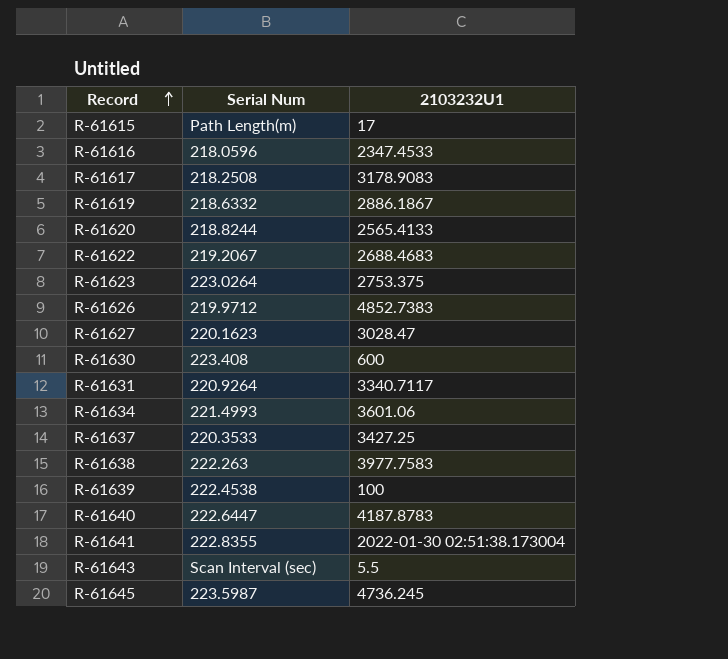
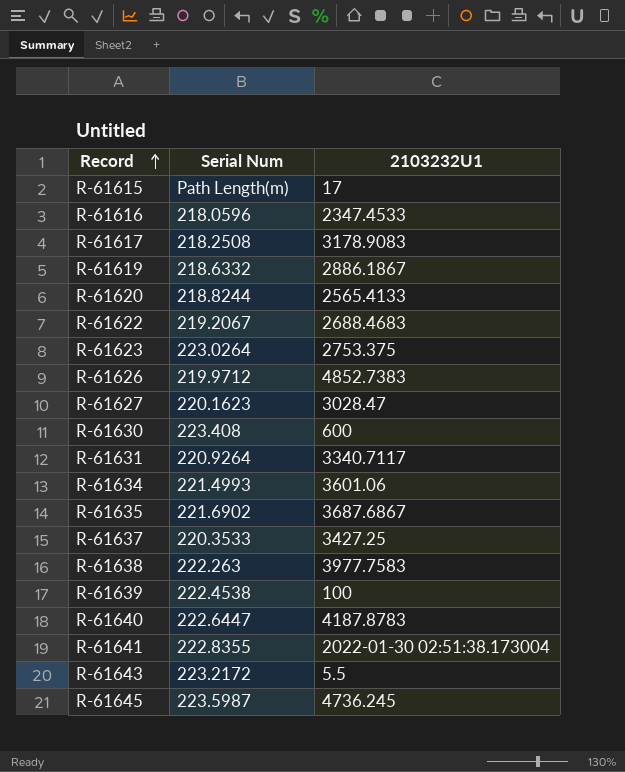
row R-61635: none -> 221.6902 | 3687.6867
R-61643 | Serial Num: Scan Interval (sec) -> 223.2172

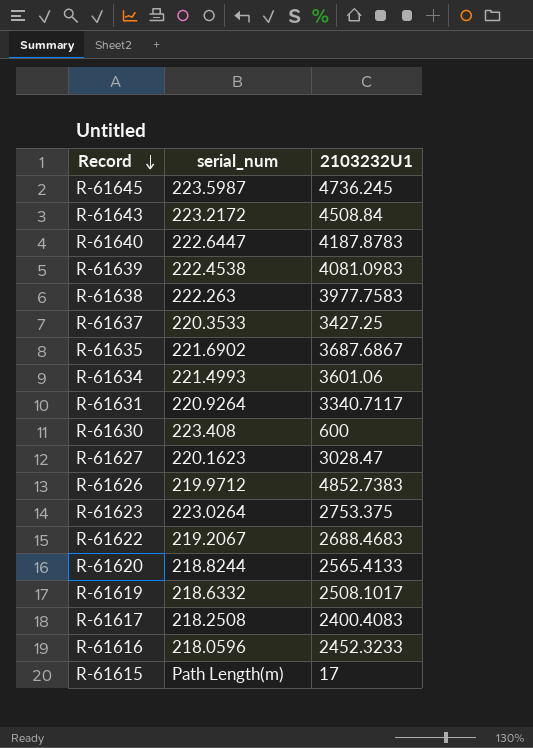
row order: Record ascending -> Record descending
column name: Serial Num -> serial_num
row R-61641: 222.8355 | 2022-01-30 02:51:38.173004 -> none
R-61643 | 2103232U1: 5.5 -> 4508.84
R-61639 | 2103232U1: 100 -> 4081.0983
R-61619 | 2103232U1: 2886.1867 -> 2508.1017
R-61617 | 2103232U1: 3178.9083 -> 2400.4083
R-61616 | 2103232U1: 2347.4533 -> 2452.3233

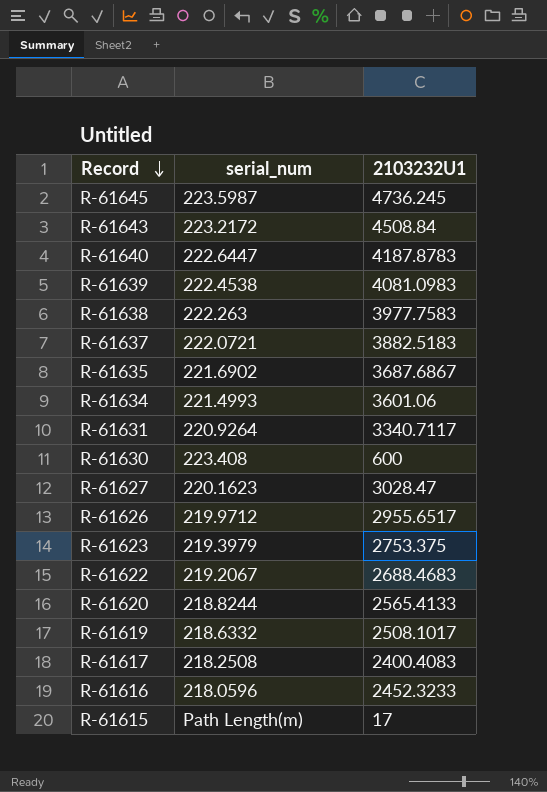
R-61637 | serial_num: 220.3533 -> 222.0721
R-61637 | 2103232U1: 3427.25 -> 3882.5183
R-61626 | 2103232U1: 4852.7383 -> 2955.6517
R-61623 | serial_num: 223.0264 -> 219.3979

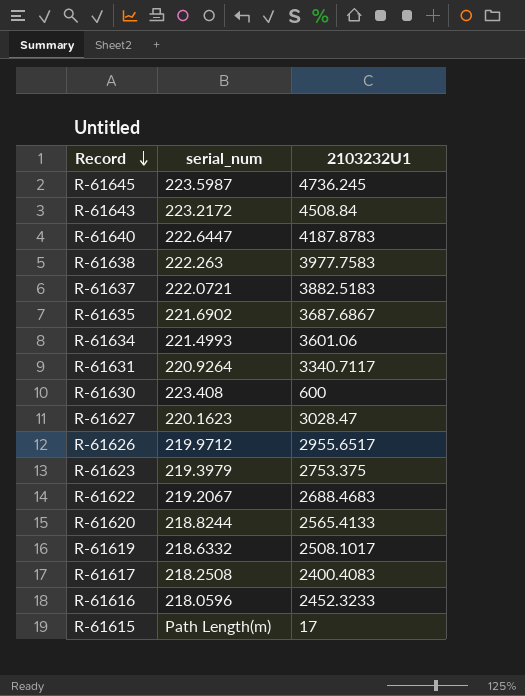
row R-61639: 222.4538 | 4081.0983 -> none

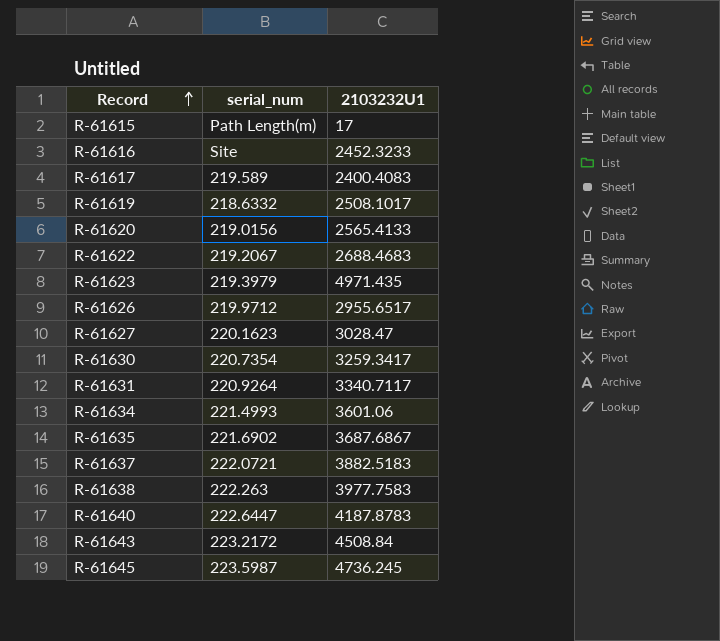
row order: Record descending -> Record ascending
R-61616 | serial_num: 218.0596 -> Site
R-61617 | serial_num: 218.2508 -> 219.589
R-61620 | serial_num: 218.8244 -> 219.0156
R-61623 | 2103232U1: 2753.375 -> 4971.435
R-61630 | serial_num: 223.408 -> 220.7354
R-61630 | 2103232U1: 600 -> 3259.3417

